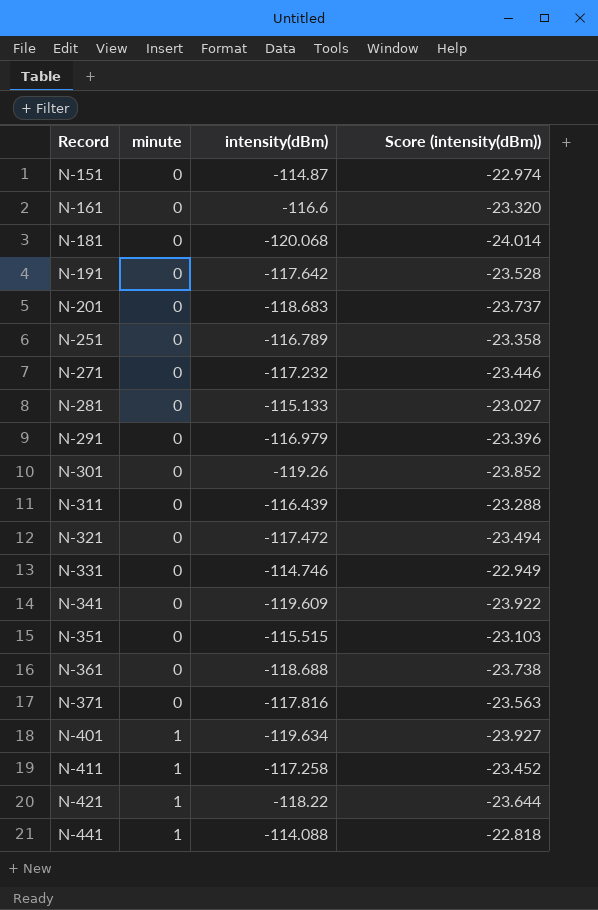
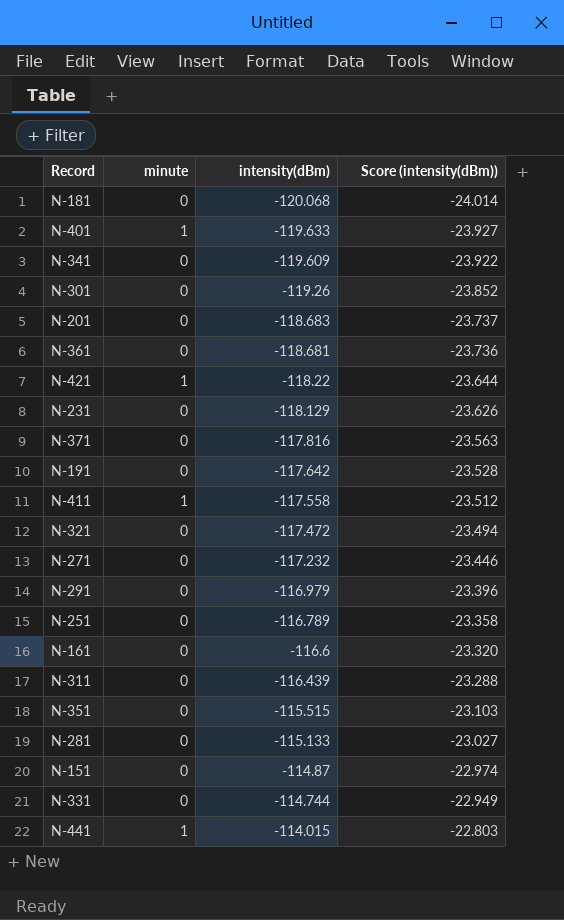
row order: Record ascending -> intensity(dBm) ascending
N-401 | intensity(dBm): -119.634 -> -119.633
N-361 | intensity(dBm): -118.688 -> -118.681
N-361 | Score (intensity(dBm)): -23.738 -> -23.736
row N-231: none -> 0 | -118.129 | -23.626
N-411 | intensity(dBm): -117.258 -> -117.558
N-411 | Score (intensity(dBm)): -23.452 -> -23.512
N-331 | intensity(dBm): -114.746 -> -114.744
N-441 | intensity(dBm): -114.088 -> -114.015
N-441 | Score (intensity(dBm)): -22.818 -> -22.803

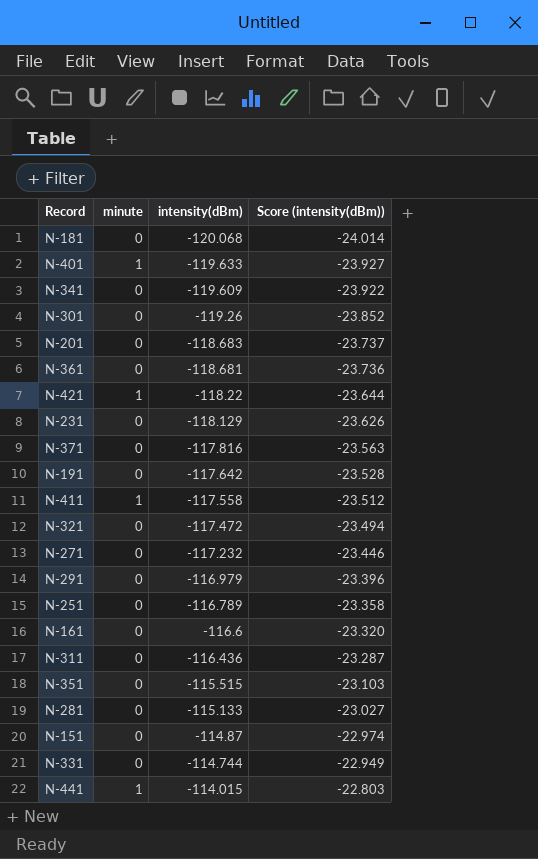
N-311 | intensity(dBm): -116.439 -> -116.436
N-311 | Score (intensity(dBm)): -23.288 -> -23.287

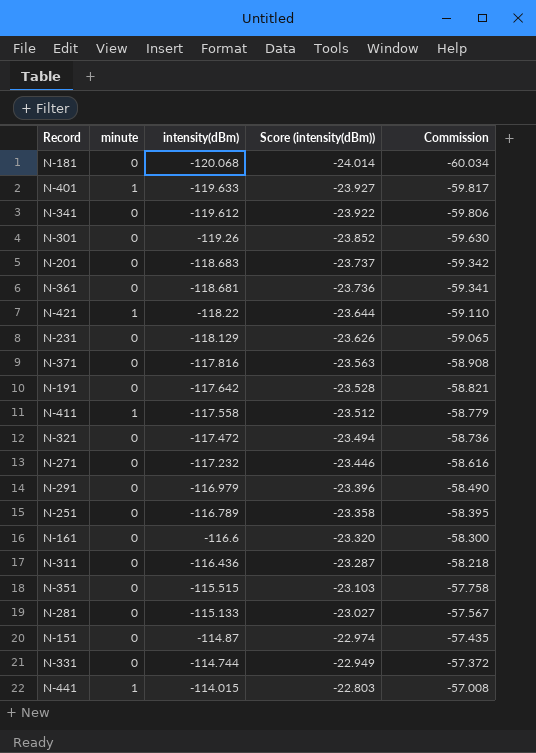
column Commission | formula: none -> [intensity(dBm)] * 0.5
N-341 | intensity(dBm): -119.609 -> -119.612

